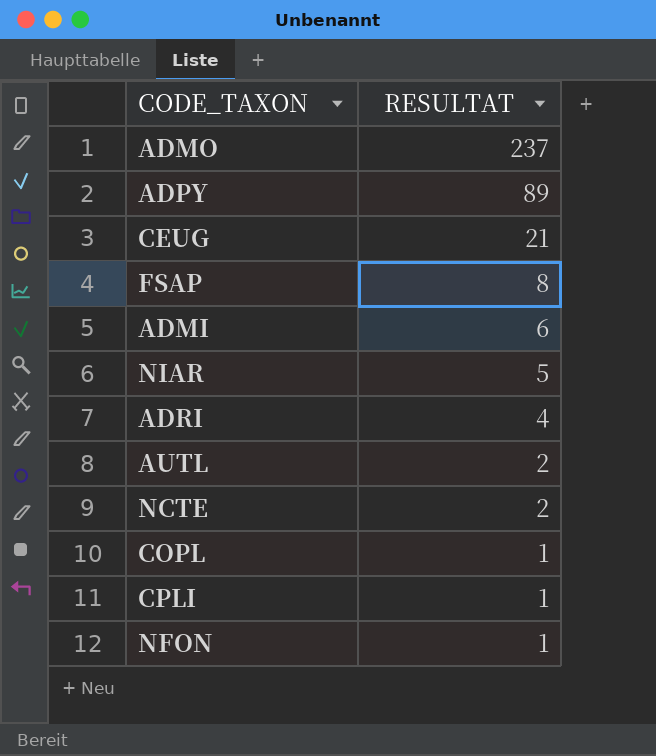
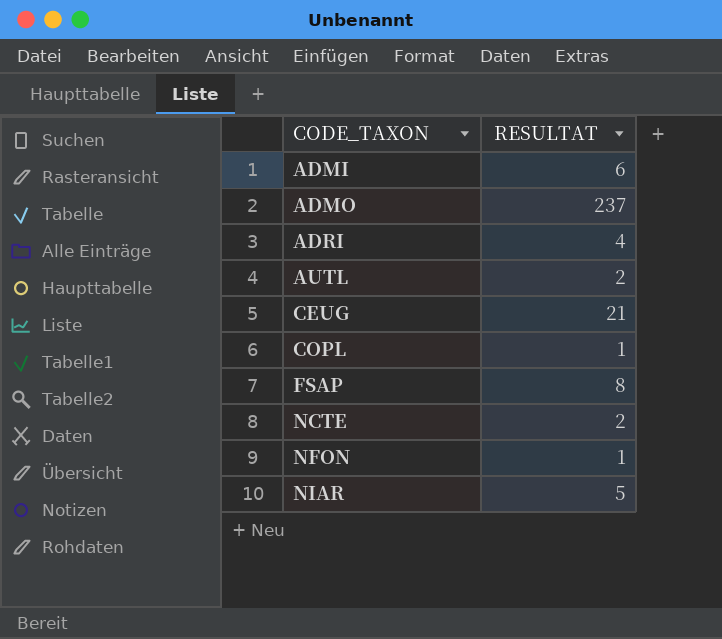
row order: RESULTAT descending -> CODE_TAXON ascending
row ADPY: 89 -> none
row CPLI: 1 -> none

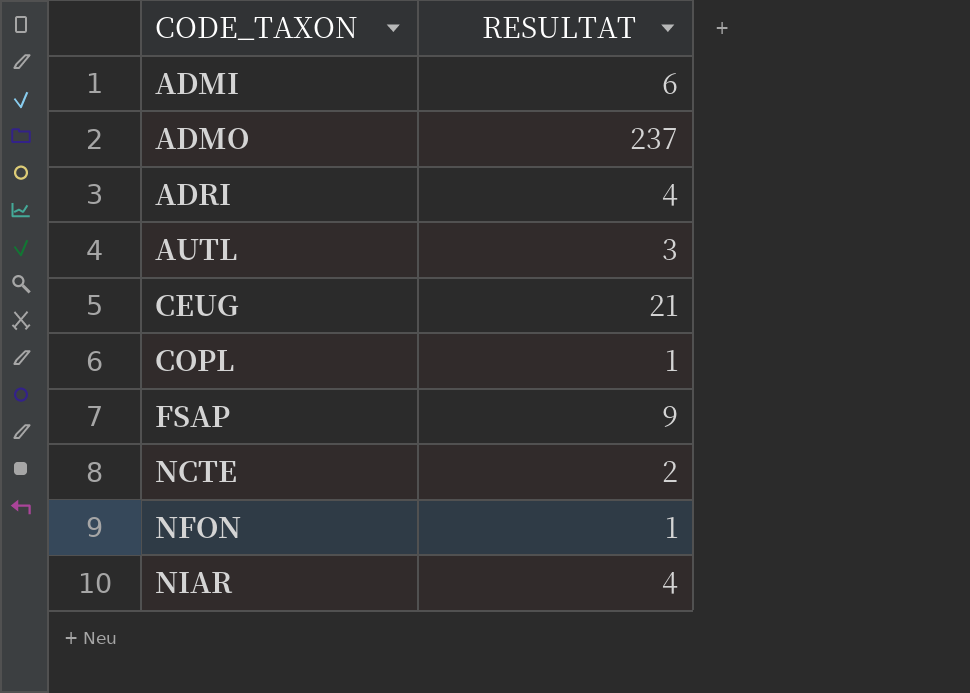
AUTL | RESULTAT: 2 -> 3
FSAP | RESULTAT: 8 -> 9
NIAR | RESULTAT: 5 -> 4

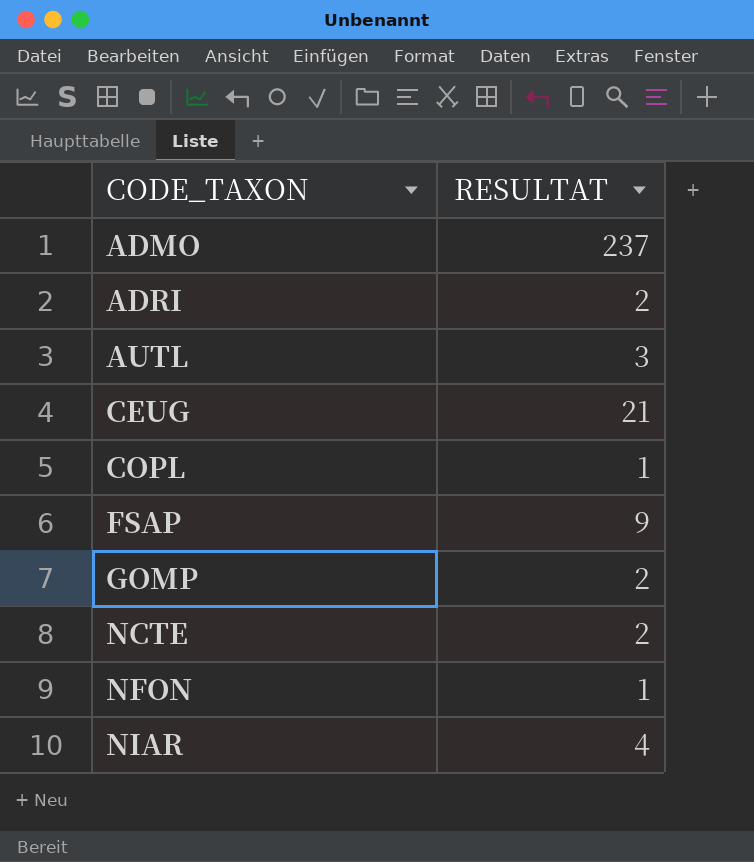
row ADMI: 6 -> none
ADRI | RESULTAT: 4 -> 2
row GOMP: none -> 2

